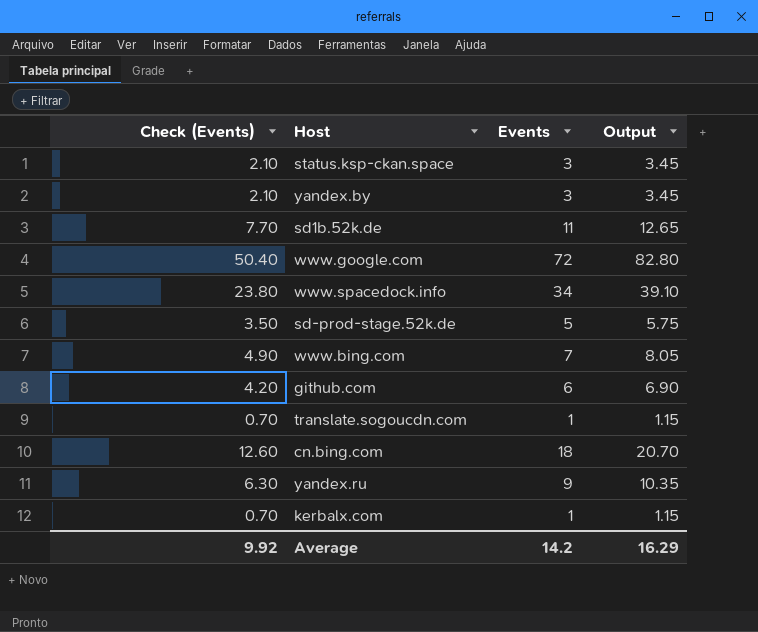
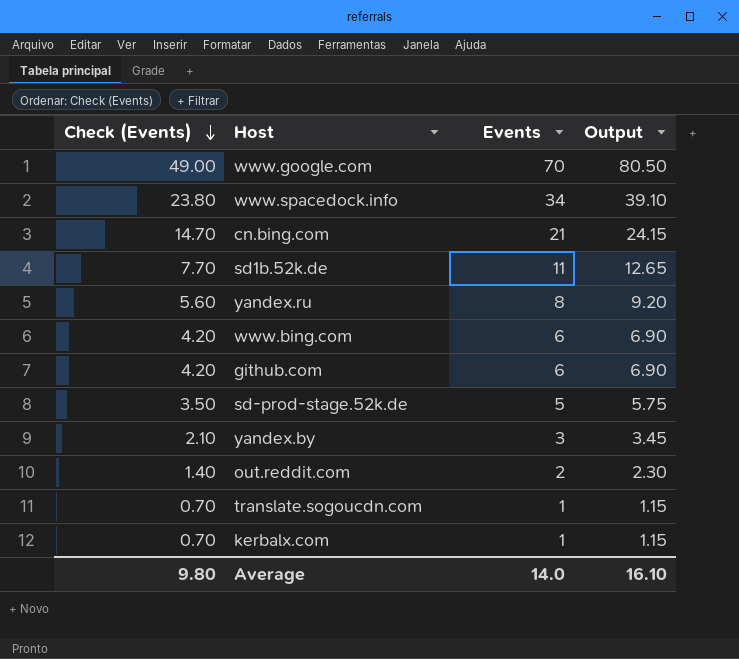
row order: none -> Check (Events) descending
row status.ksp-ckan.space: 2.10 | 3 | 3.45 -> none
www.google.com | Check (Events): 50.40 -> 49.00
www.google.com | Events: 72 -> 70
www.google.com | Output: 82.80 -> 80.50
cn.bing.com | Check (Events): 12.60 -> 14.70
cn.bing.com | Events: 18 -> 21
cn.bing.com | Output: 20.70 -> 24.15
yandex.ru | Check (Events): 6.30 -> 5.60
yandex.ru | Events: 9 -> 8
yandex.ru | Output: 10.35 -> 9.20
www.bing.com | Check (Events): 4.90 -> 4.20
www.bing.com | Events: 7 -> 6
www.bing.com | Output: 8.05 -> 6.90
row out.reddit.com: none -> 1.40 | 2 | 2.30
Average | Check (Events): 9.92 -> 9.80
Average | Events: 14.2 -> 14.0
Average | Output: 16.29 -> 16.10

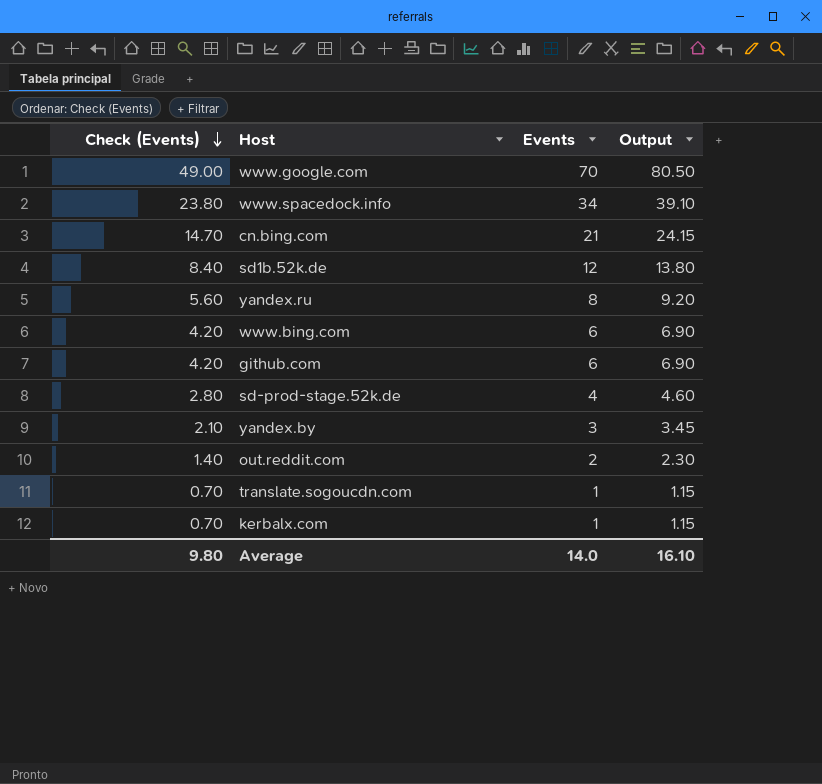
sd1b.52k.de | Check (Events): 7.70 -> 8.40
sd1b.52k.de | Events: 11 -> 12
sd1b.52k.de | Output: 12.65 -> 13.80
sd-prod-stage.52k.de | Check (Events): 3.50 -> 2.80
sd-prod-stage.52k.de | Events: 5 -> 4
sd-prod-stage.52k.de | Output: 5.75 -> 4.60

